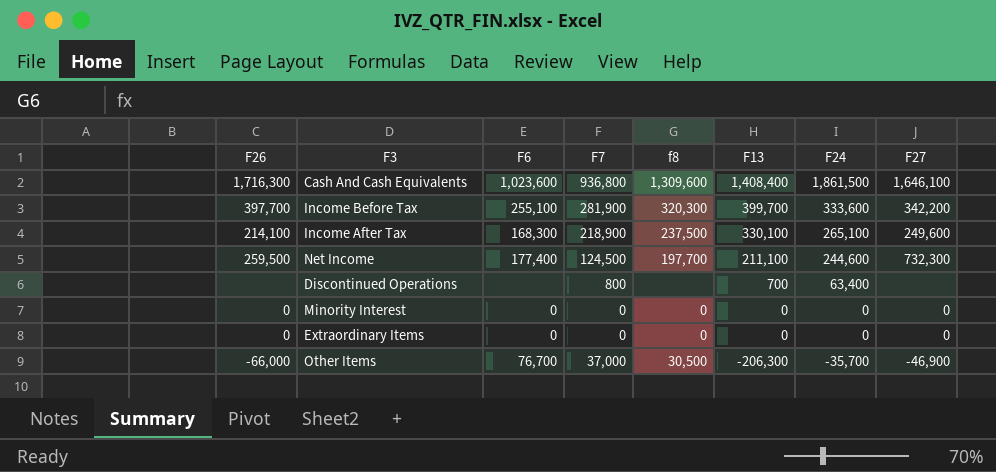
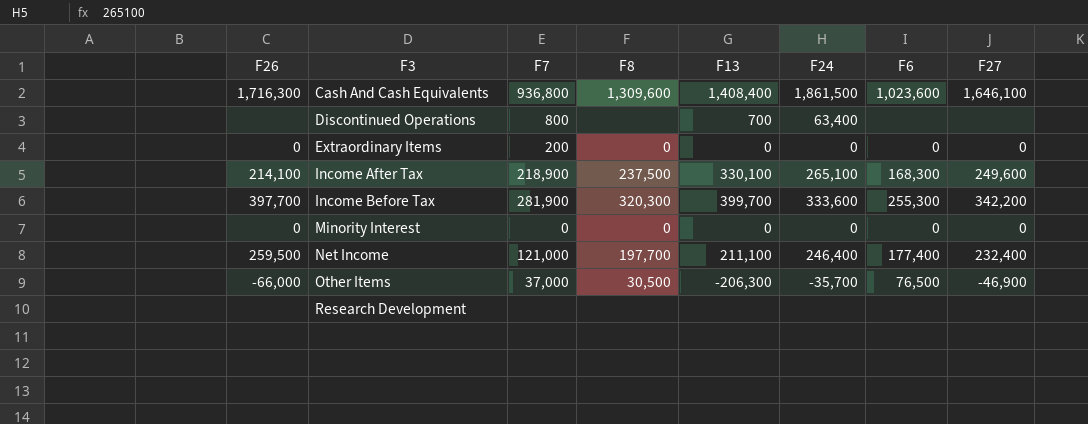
row order: F13 descending -> F3 ascending
column name: f8 -> F8
column F6 | position: 3 -> 7
Extraordinary Items | F7: 0 -> 200
Income Before Tax | F6: 255,100 -> 255,300
Net Income | F7: 124,500 -> 121,000
Net Income | F24: 244,600 -> 246,400
Net Income | F27: 732,300 -> 232,400
Other Items | F6: 76,700 -> 76,500
row Research Development: none -> none | none | none | none | none | none | none

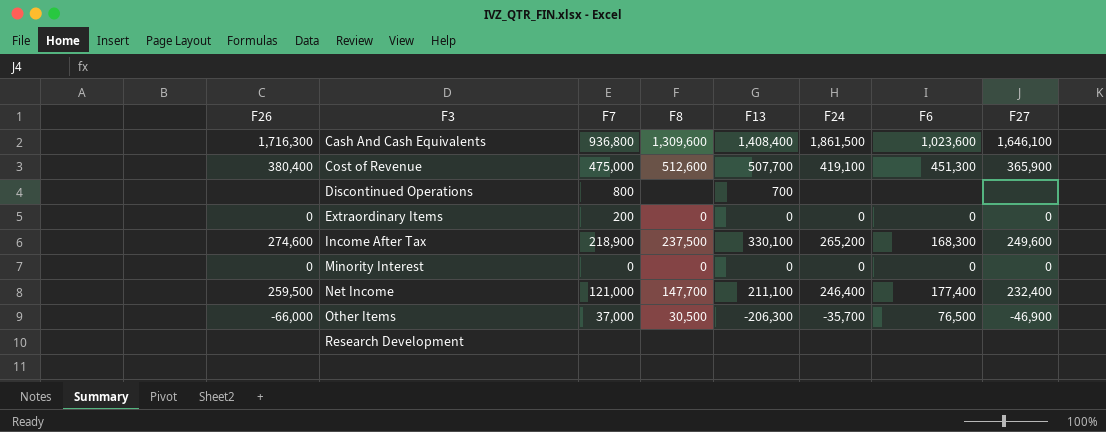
row Income Before Tax: 397,700 | 281,900 | 320,300 | 399,700 | 333,600 | 255,300 | 342,200 -> none
row Cost of Revenue: none -> 380,400 | 475,000 | 512,600 | 507,700 | 419,100 | 451,300 | 365,900
Discontinued Operations | F24: 63,400 -> none
Income After Tax | F26: 214,100 -> 274,600
Income After Tax | F24: 265,100 -> 265,200
Net Income | F8: 197,700 -> 147,700

